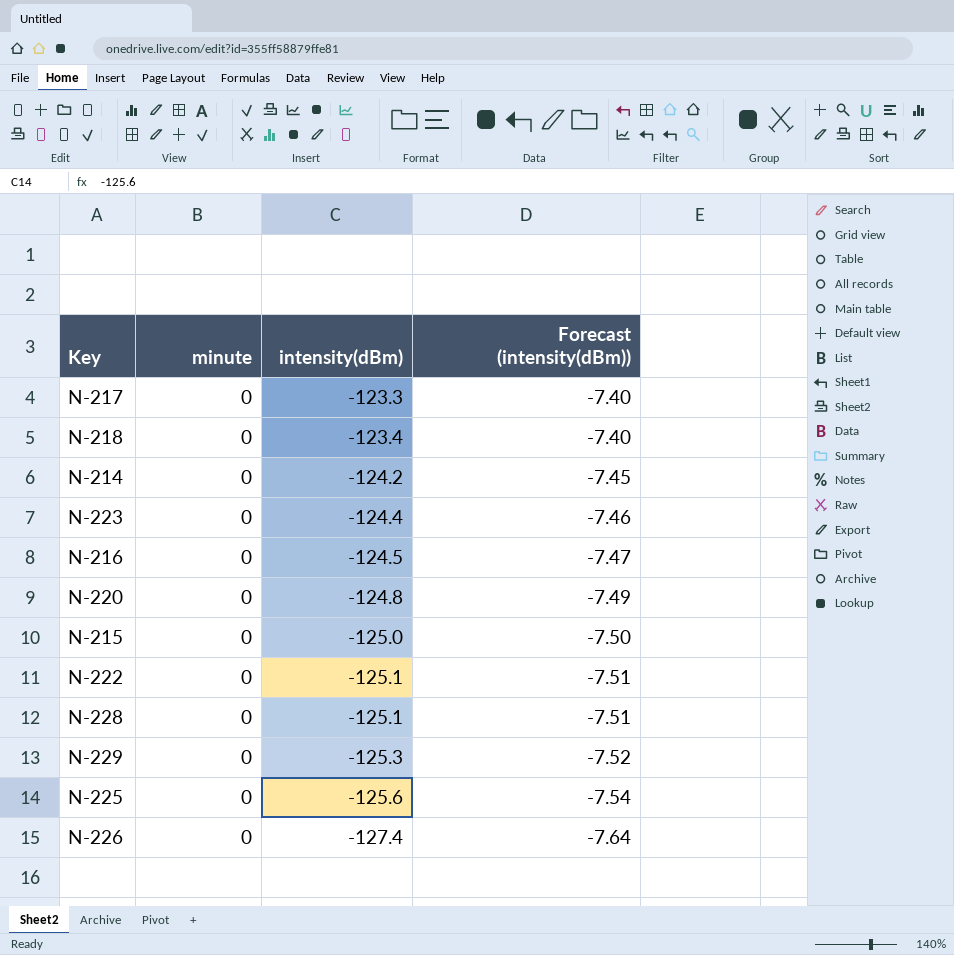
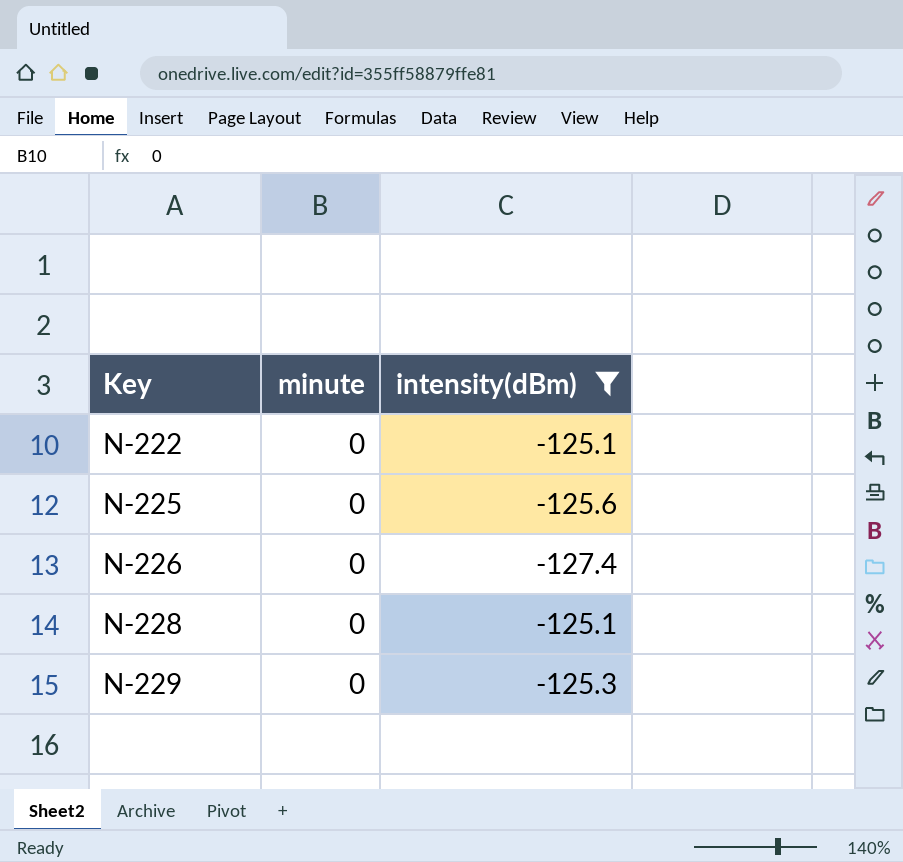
filter: none -> intensity(dBm) <= -125.1
row order: intensity(dBm) descending -> Key ascending
column Forecast (intensity(dBm)) | formula: [intensity(dBm)] * 0.06 -> none

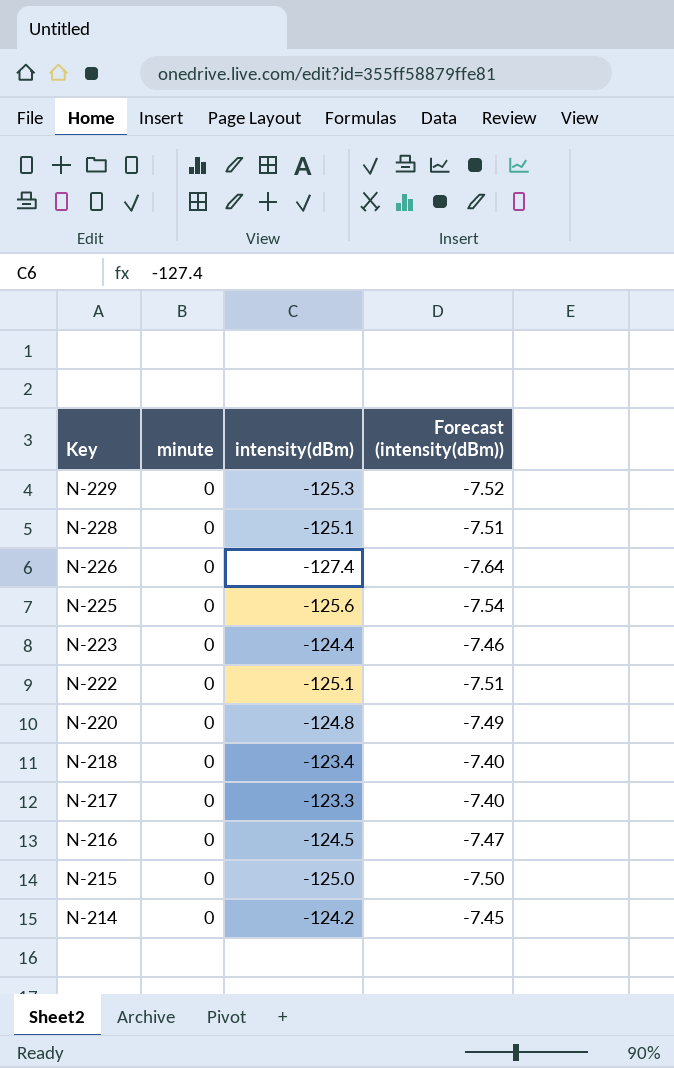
filter: intensity(dBm) <= -125.1 -> none
row order: Key ascending -> Key descending
column Forecast (intensity(dBm)) | formula: none -> [intensity(dBm)] * 0.06

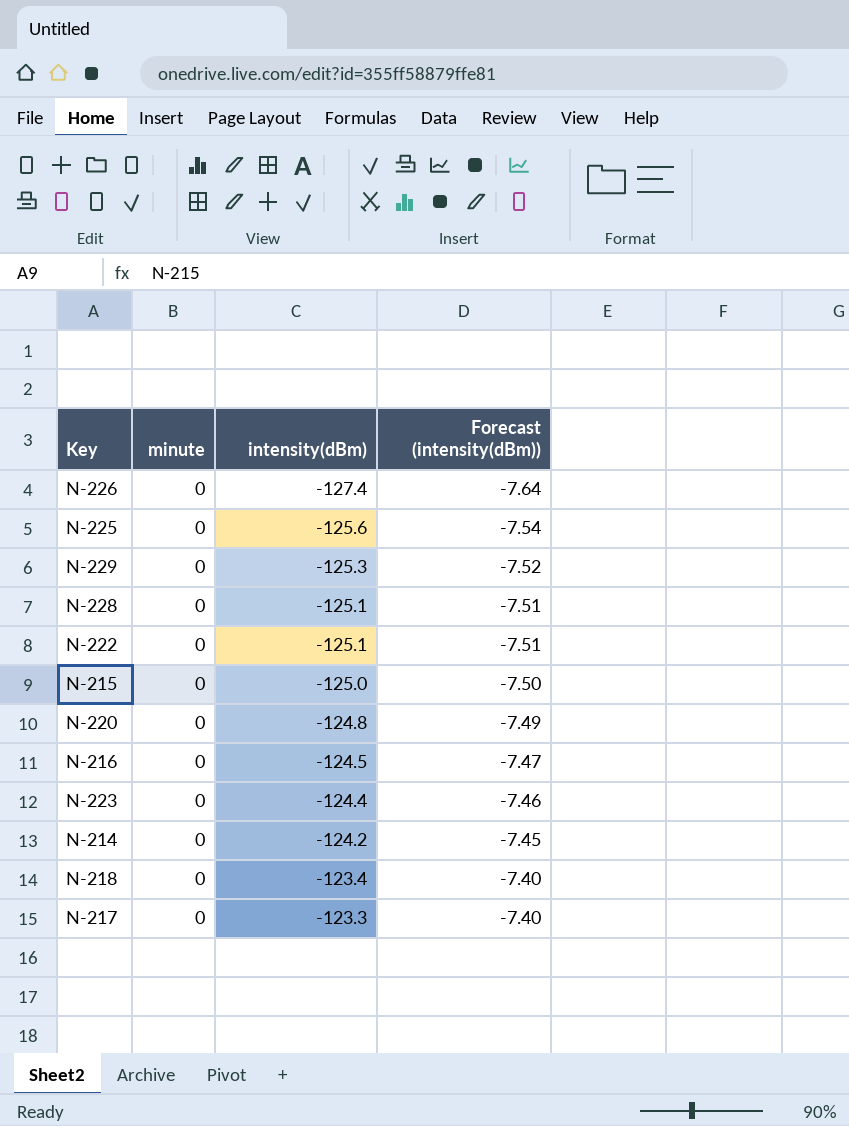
row order: Key descending -> intensity(dBm) ascending

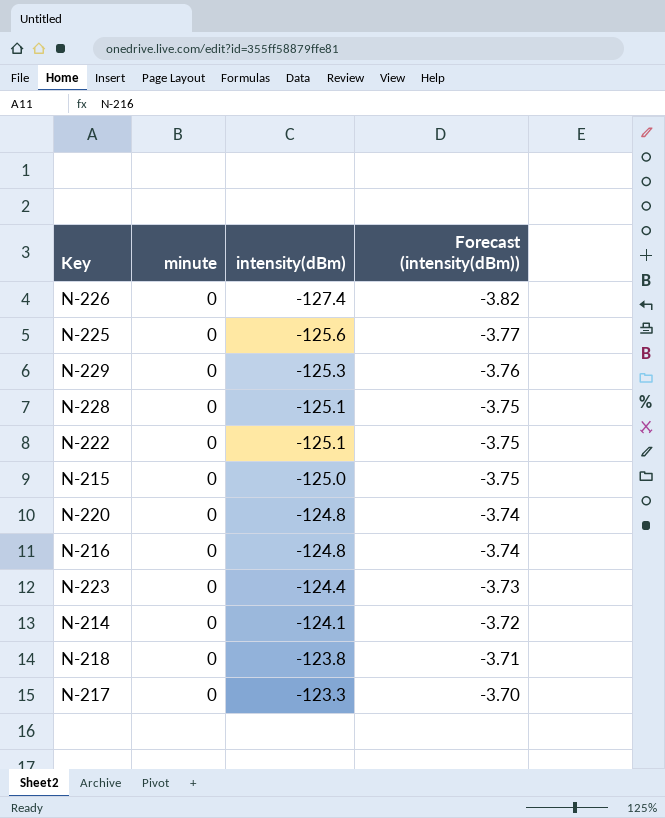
column Forecast (intensity(dBm)) | formula: [intensity(dBm)] * 0.06 -> [intensity(dBm)] * 0.03
N-216 | intensity(dBm): -124.5 -> -124.8
N-214 | intensity(dBm): -124.2 -> -124.1
N-218 | intensity(dBm): -123.4 -> -123.8

